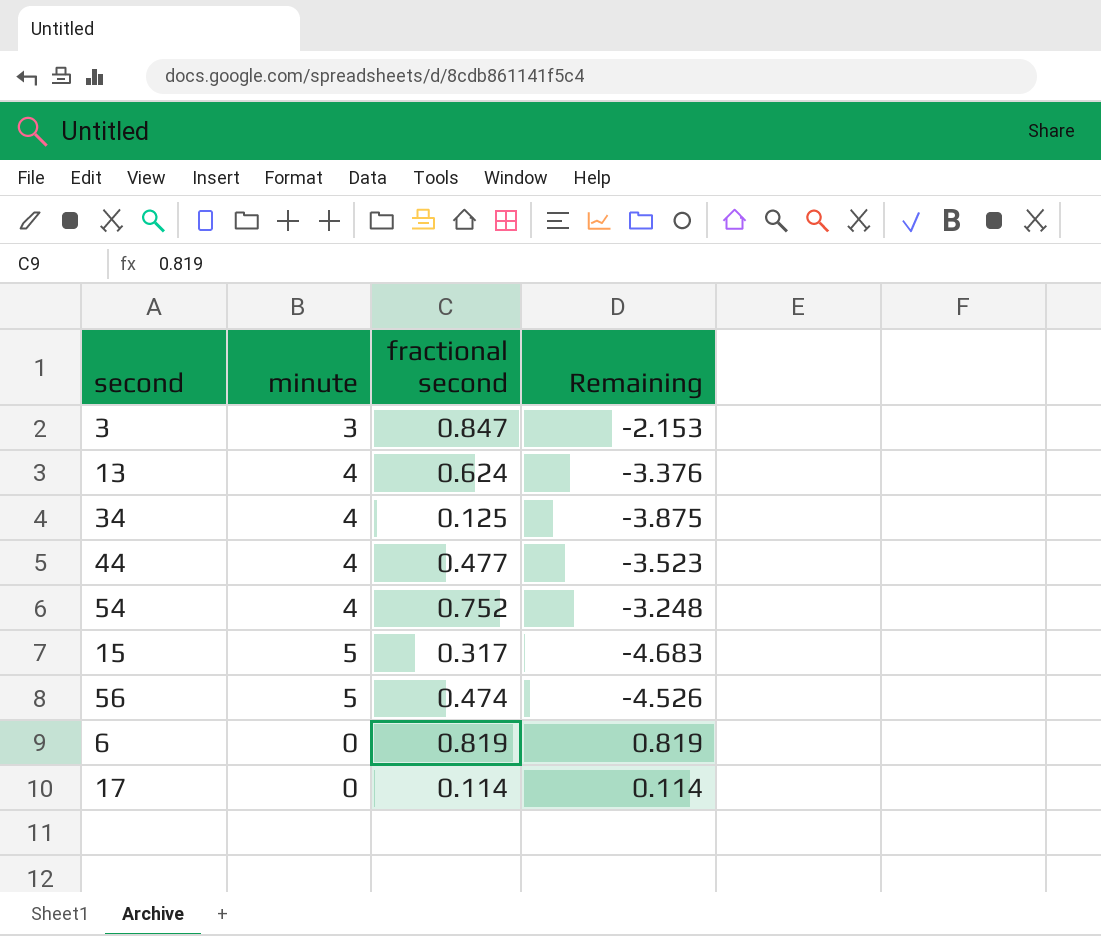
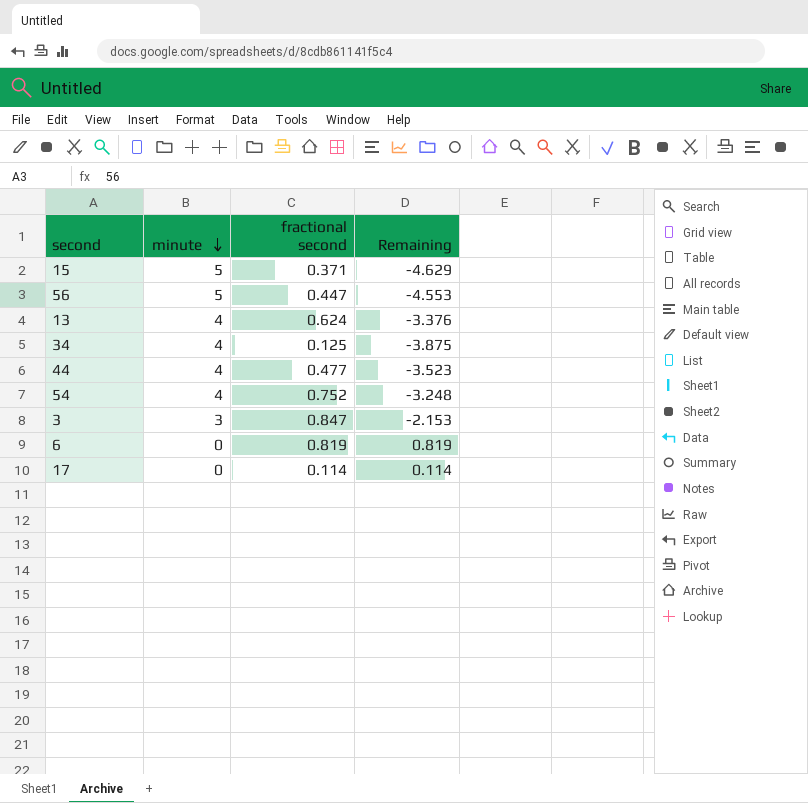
row order: none -> minute descending
15 | fractional second: 0.317 -> 0.371
15 | Remaining: -4.683 -> -4.629
56 | fractional second: 0.474 -> 0.447
56 | Remaining: -4.526 -> -4.553

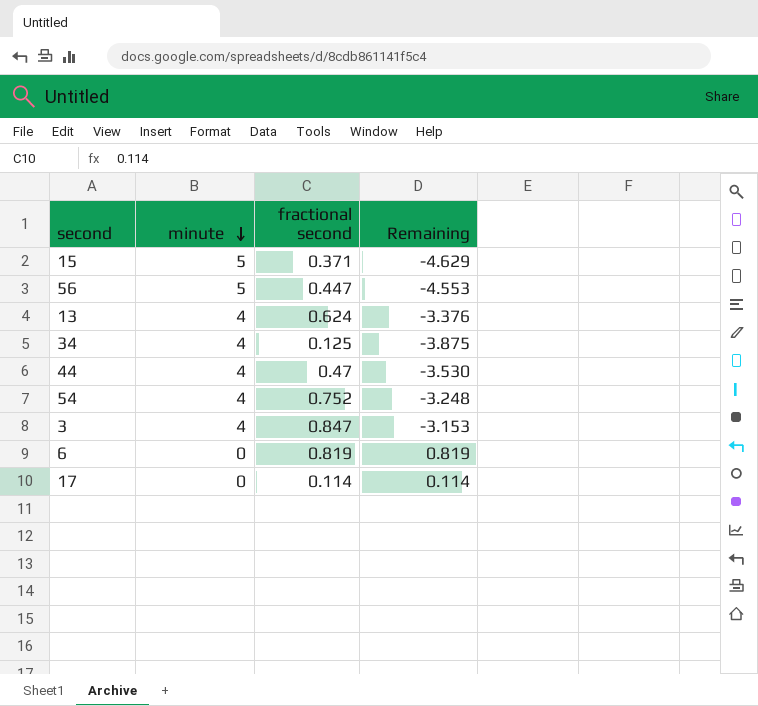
44 | fractional second: 0.477 -> 0.47
44 | Remaining: -3.523 -> -3.530
3 | minute: 3 -> 4
3 | Remaining: -2.153 -> -3.153

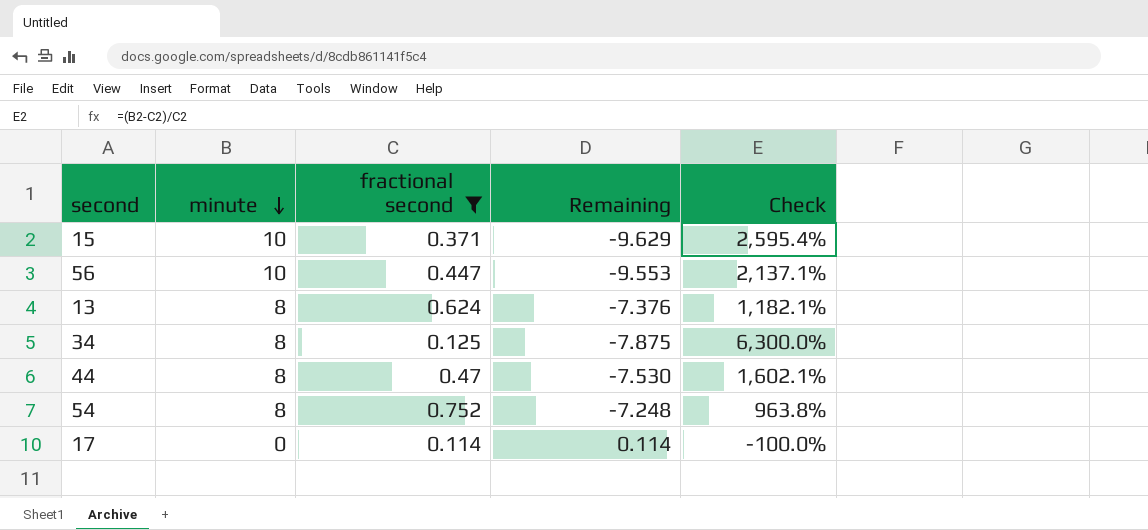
filter: none -> fractional second <= 0.752
column Check | formula: none -> ([minute] - [fractional second]) / [fractional second]
15 | minute: 5 -> 10
15 | Remaining: -4.629 -> -9.629
56 | minute: 5 -> 10
56 | Remaining: -4.553 -> -9.553
13 | minute: 4 -> 8
13 | Remaining: -3.376 -> -7.376
34 | minute: 4 -> 8
34 | Remaining: -3.875 -> -7.875
44 | minute: 4 -> 8
44 | Remaining: -3.530 -> -7.530
54 | minute: 4 -> 8
54 | Remaining: -3.248 -> -7.248

